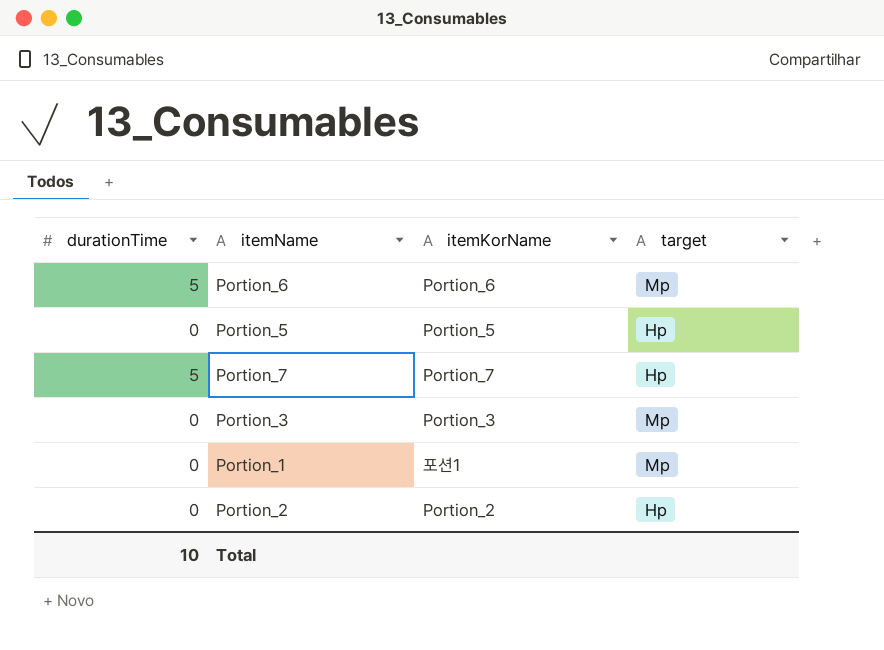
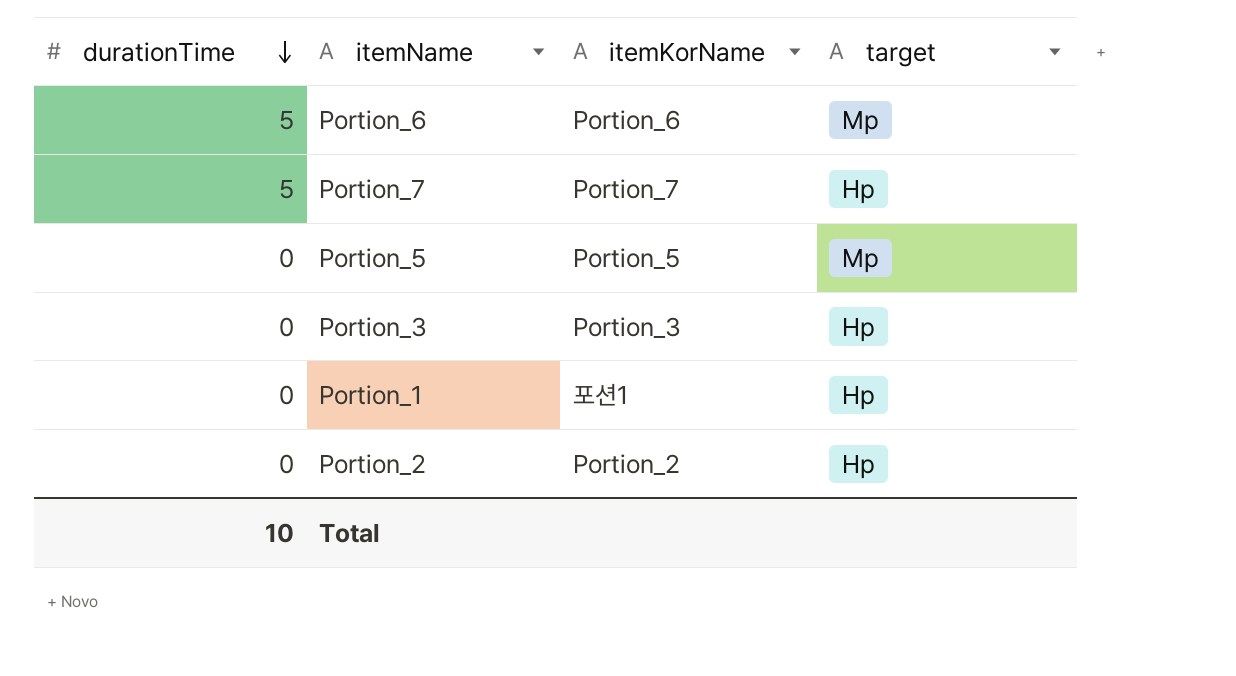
row order: none -> durationTime descending
Portion_5 | target: Hp -> Mp
Portion_3 | target: Mp -> Hp
Portion_1 | target: Mp -> Hp

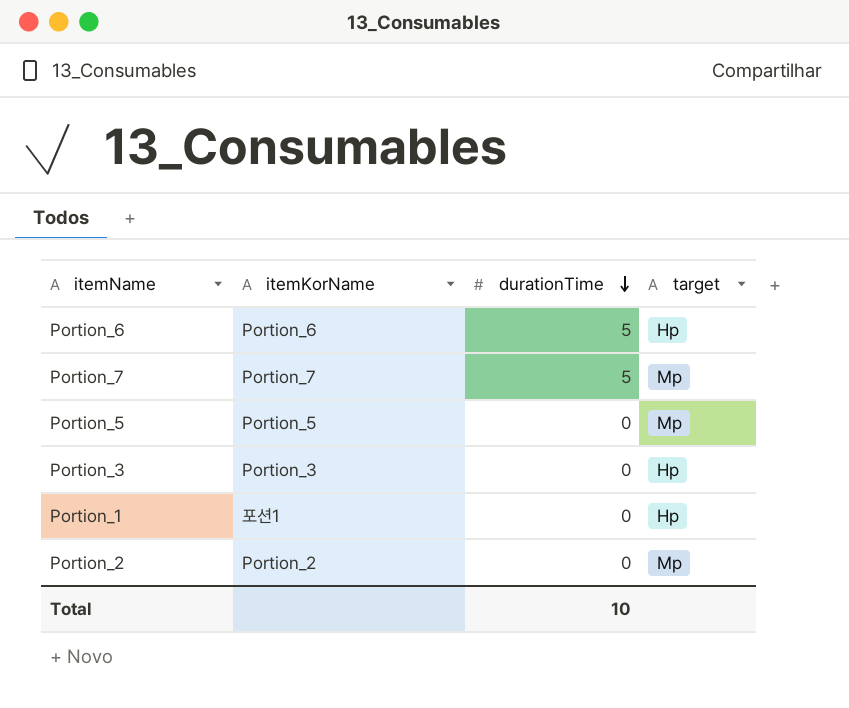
column durationTime | position: 1 -> 3
Portion_6 | target: Mp -> Hp
Portion_7 | target: Hp -> Mp
Portion_2 | target: Hp -> Mp

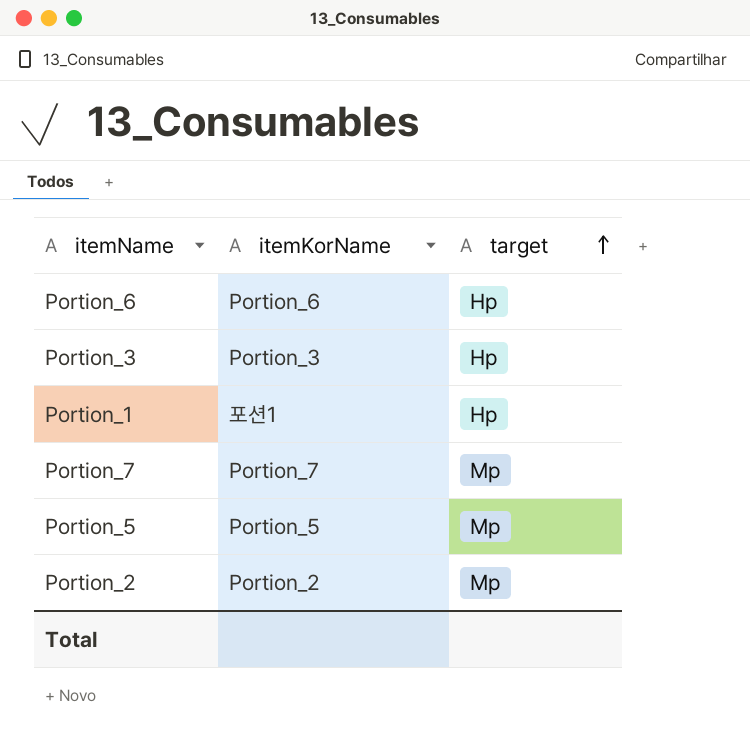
row order: durationTime descending -> target ascending
column durationTime | position: 3 -> none

